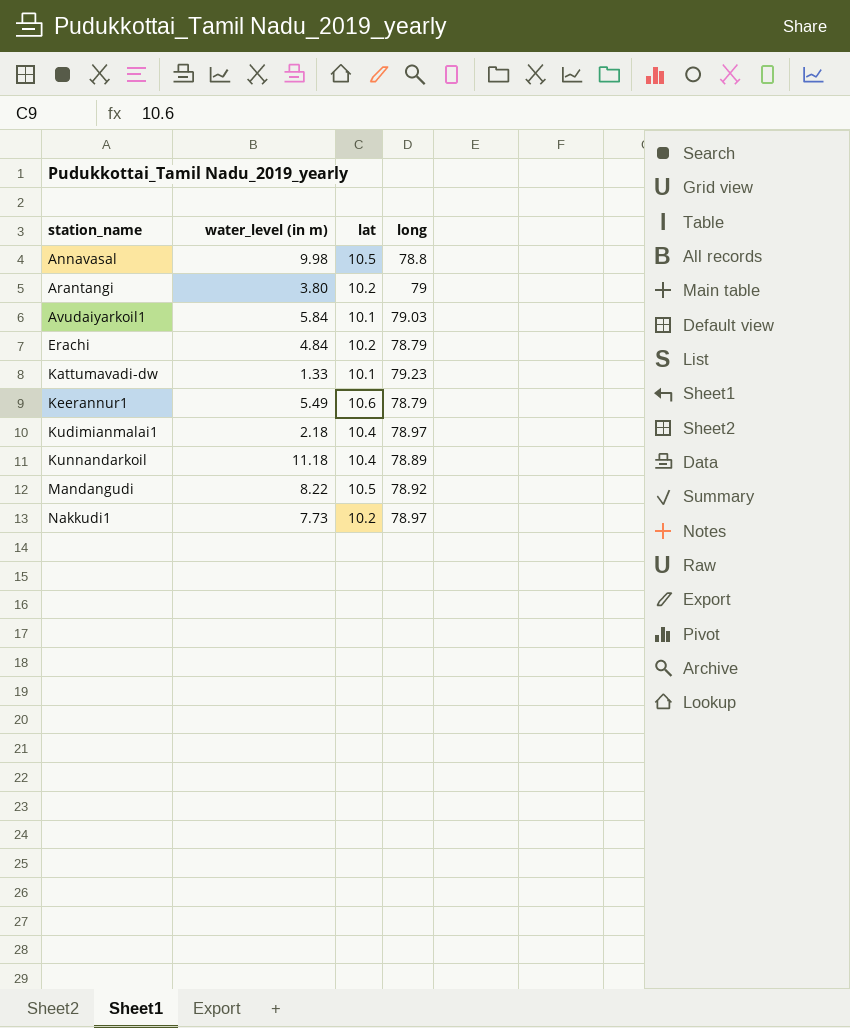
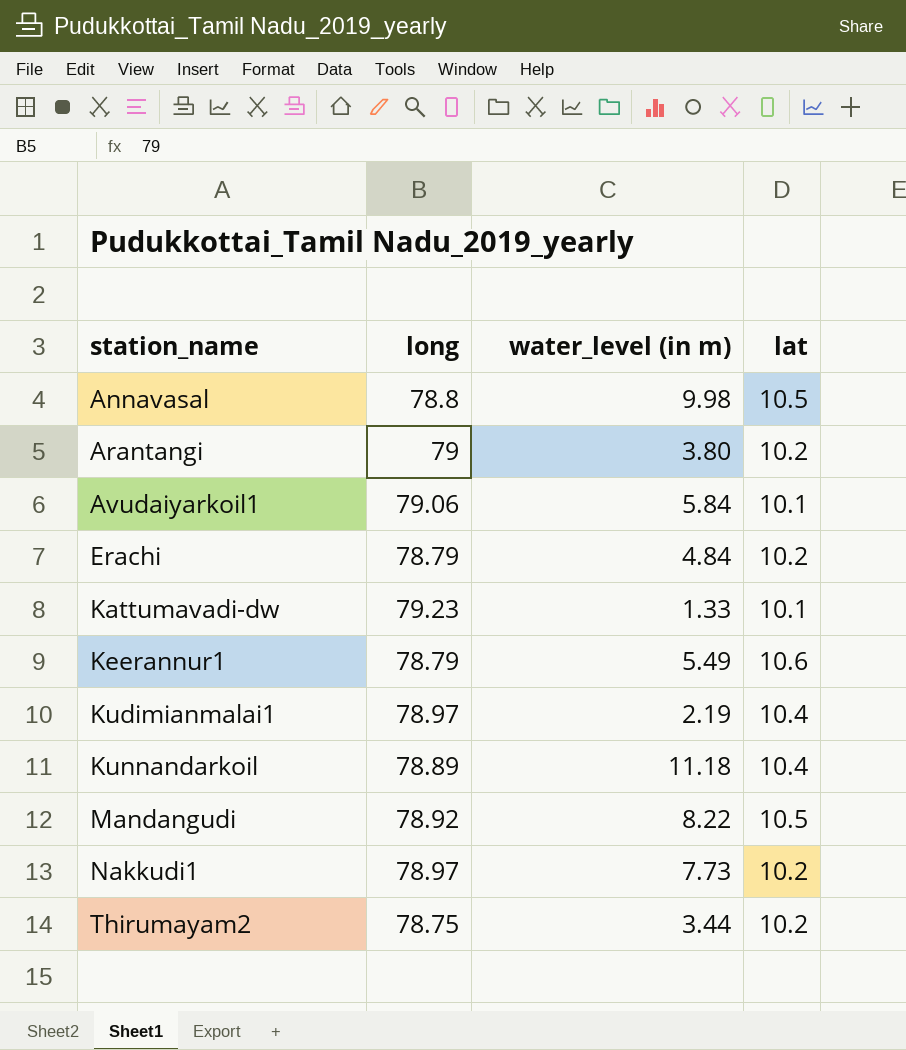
column long | position: 4 -> 2
Avudaiyarkoil1 | long: 79.03 -> 79.06
Kudimianmalai1 | water_level (in m): 2.18 -> 2.19
row Thirumayam2: none -> 78.75 | 3.44 | 10.2

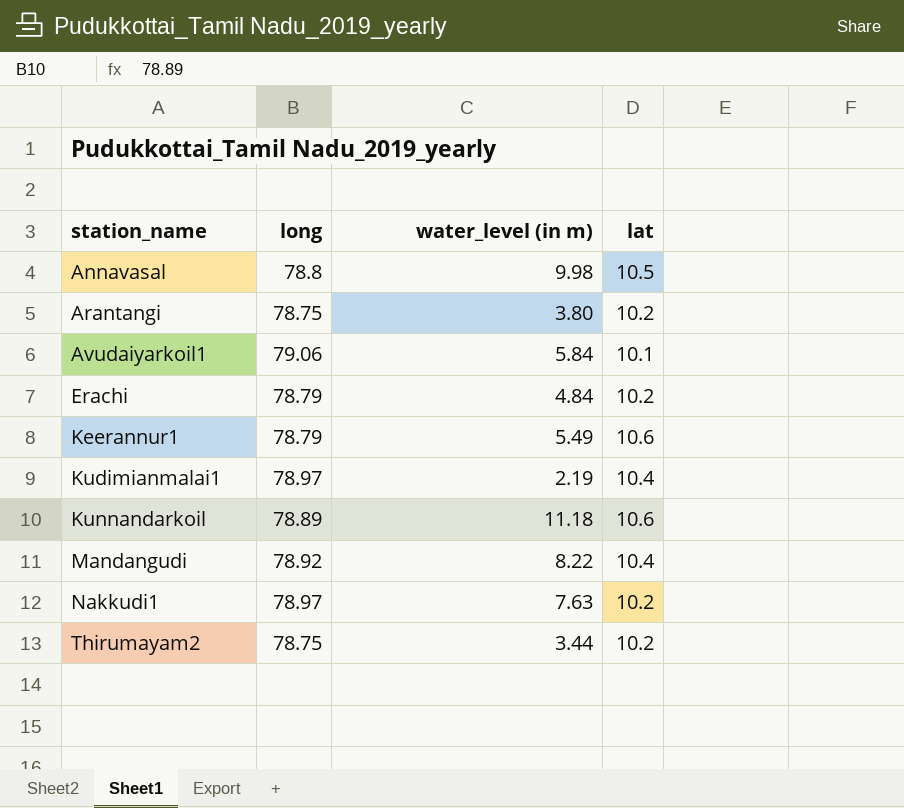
row Kattumavadi-dw: 79.23 | 1.33 | 10.1 -> none
Arantangi | long: 79 -> 78.75
Kunnandarkoil | lat: 10.4 -> 10.6
Mandangudi | lat: 10.5 -> 10.4
Nakkudi1 | water_level (in m): 7.73 -> 7.63

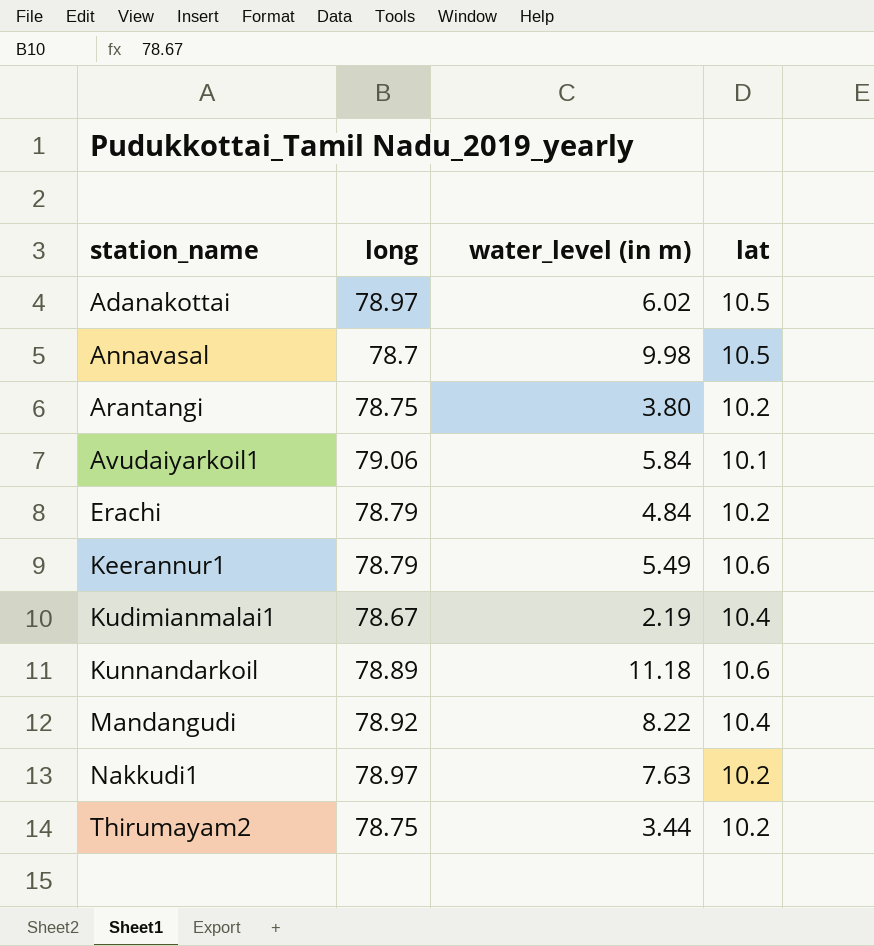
row Adanakottai: none -> 78.97 | 6.02 | 10.5
Annavasal | long: 78.8 -> 78.7
Kudimianmalai1 | long: 78.97 -> 78.67

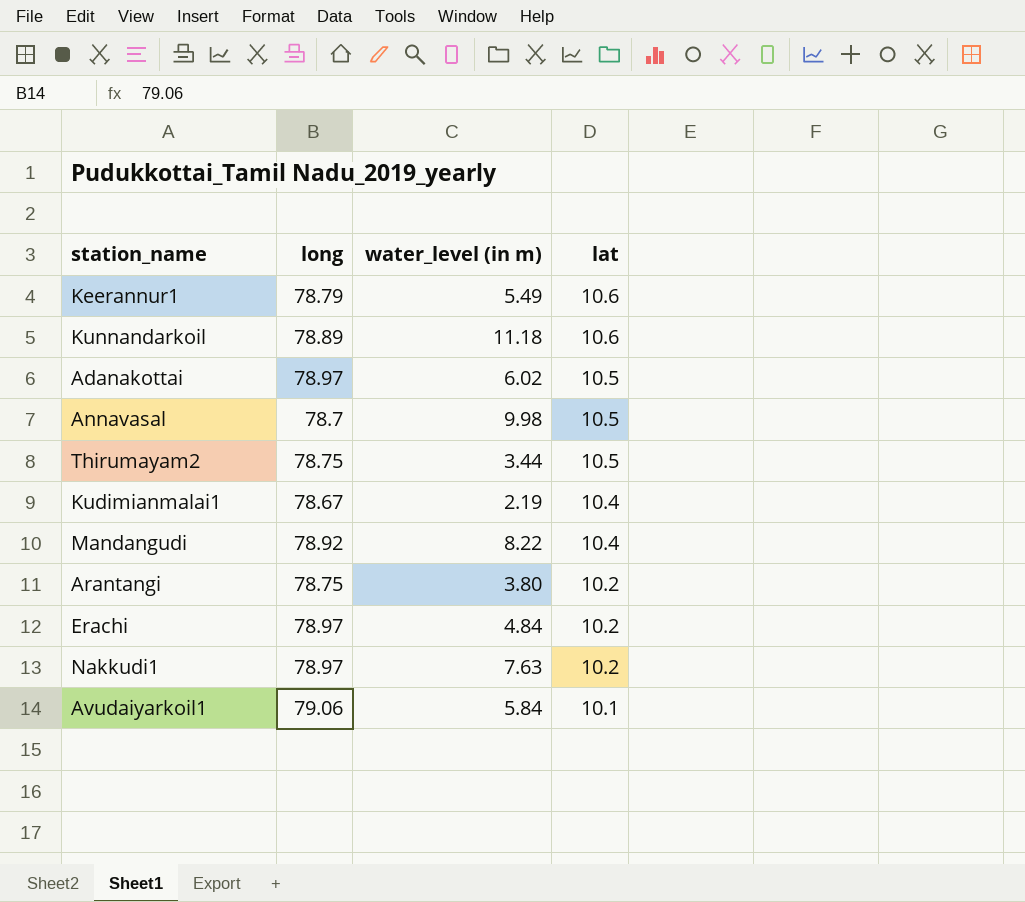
row order: station_name ascending -> lat descending
Thirumayam2 | lat: 10.2 -> 10.5
Erachi | long: 78.79 -> 78.97

